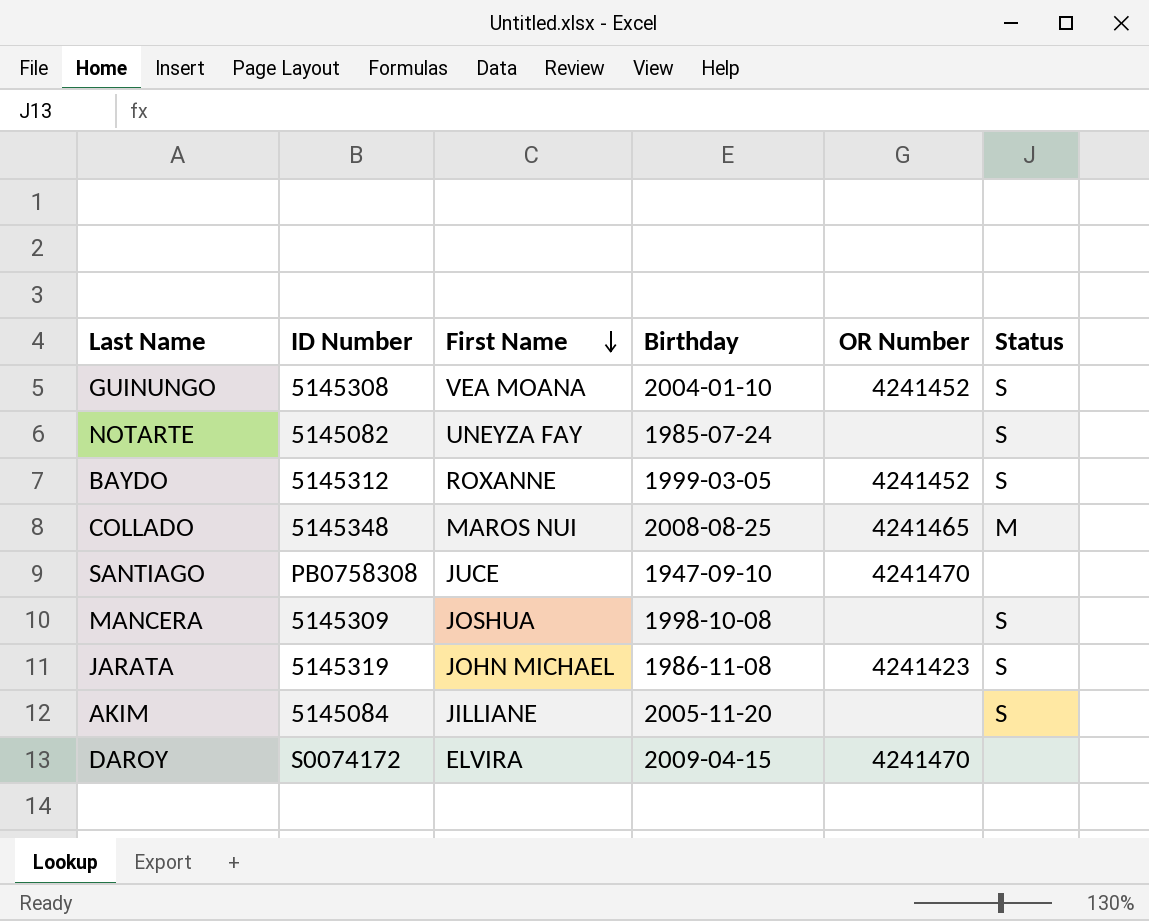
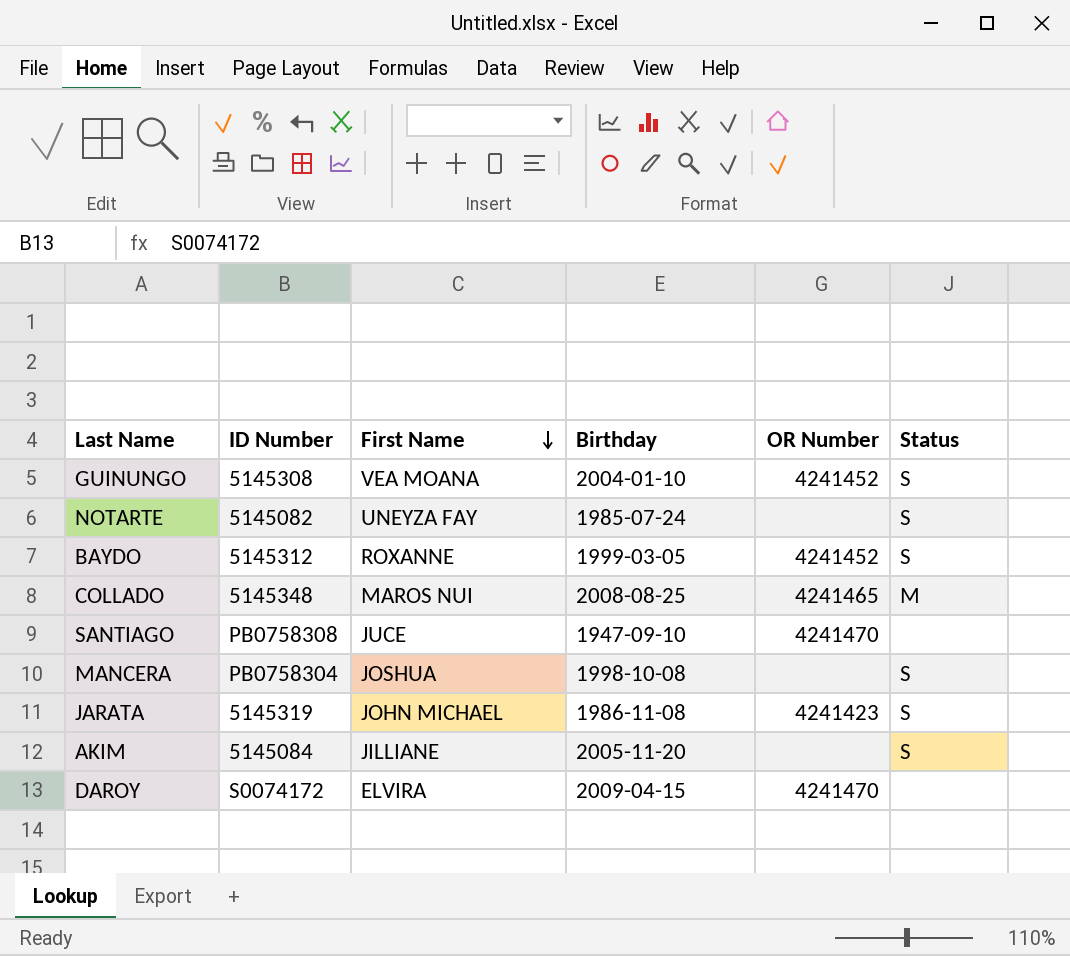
MANCERA | ID Number: 5145309 -> PB0758304

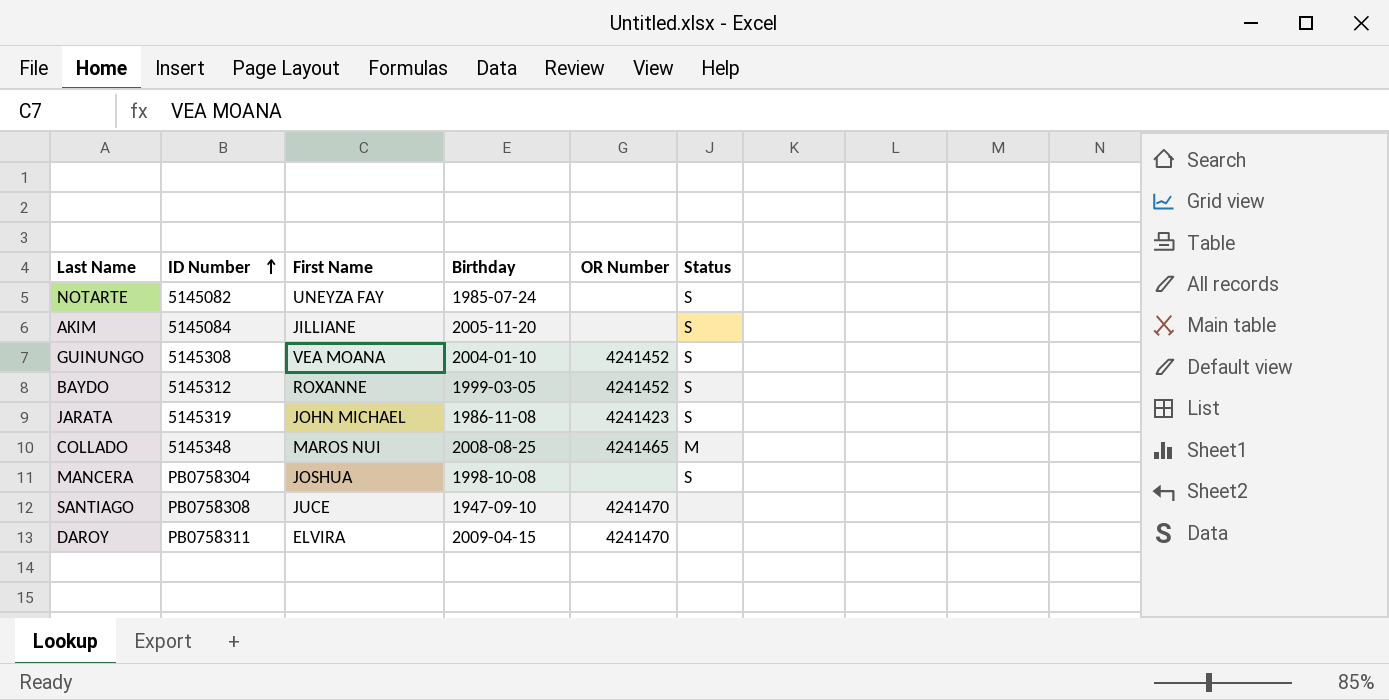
row order: First Name descending -> ID Number ascending
DAROY | ID Number: S0074172 -> PB0758311

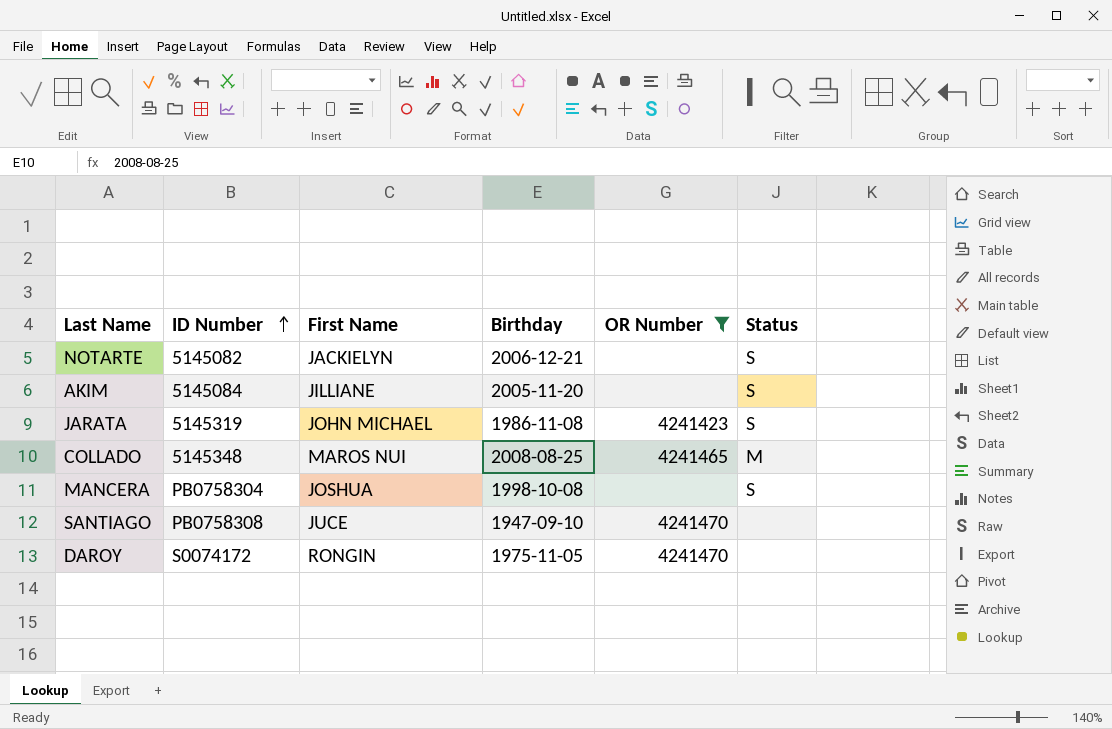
filter: none -> OR Number != 4241452
NOTARTE | First Name: UNEYZA FAY -> JACKIELYN
NOTARTE | Birthday: 1985-07-24 -> 2006-12-21
DAROY | ID Number: PB0758311 -> S0074172
DAROY | First Name: ELVIRA -> RONGIN
DAROY | Birthday: 2009-04-15 -> 1975-11-05

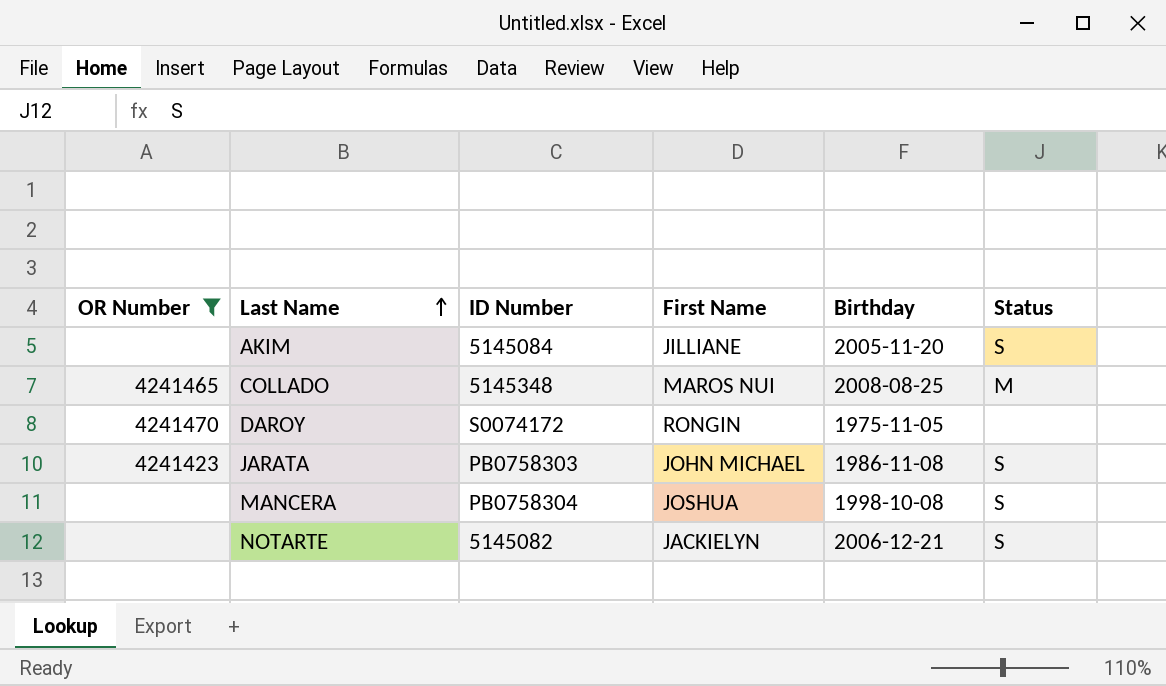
row order: ID Number ascending -> Last Name ascending
column OR Number | position: 5 -> 1
row SANTIAGO: PB0758308 | JUCE | 1947-09-10 | 4241470 | none -> none
JARATA | ID Number: 5145319 -> PB0758303

